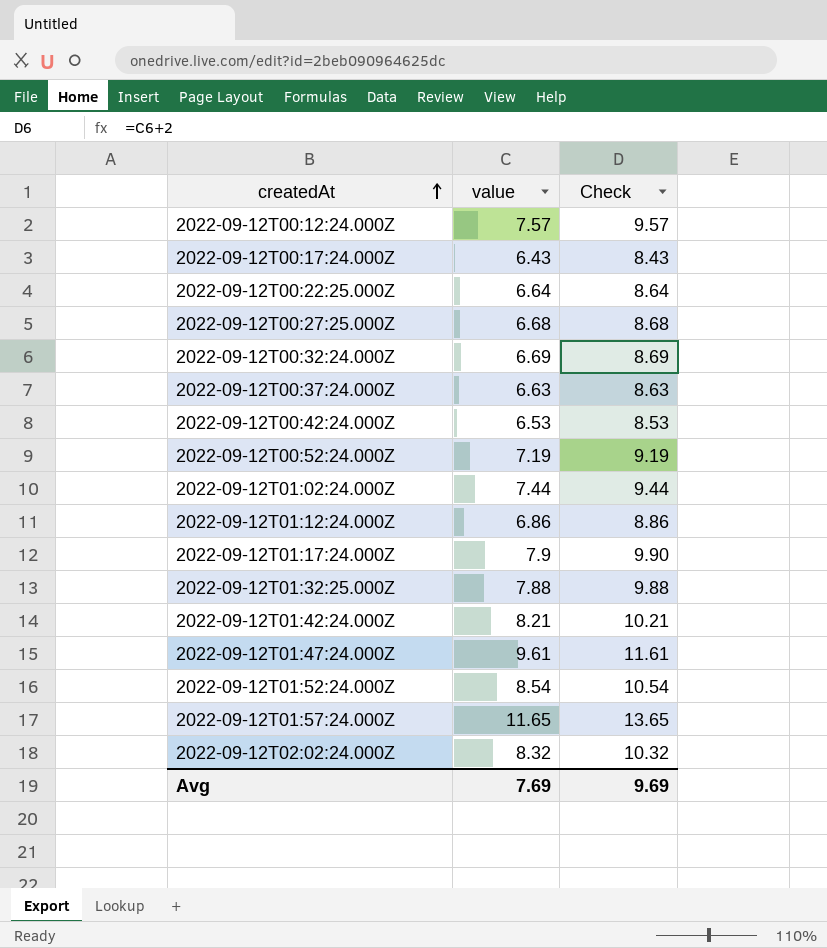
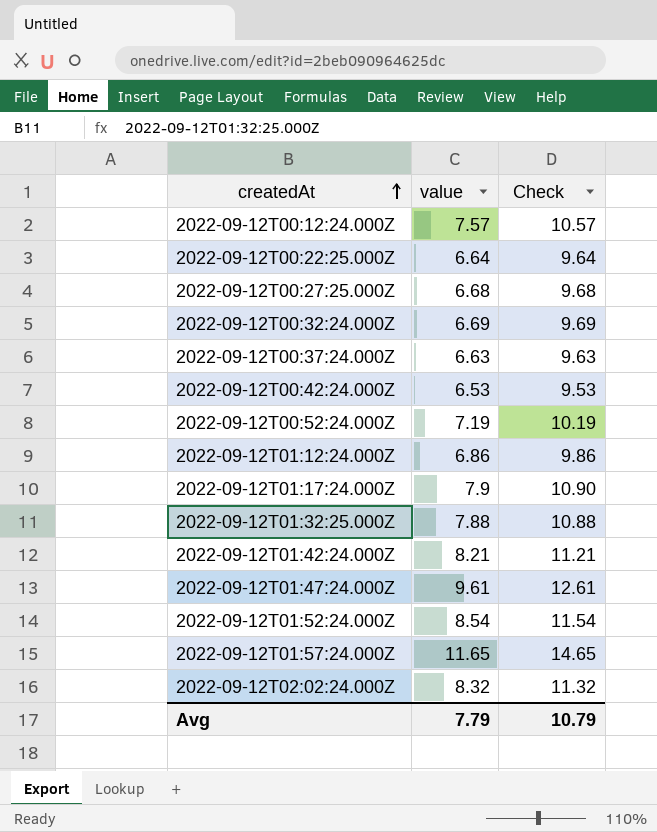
column Check | formula: [value] + 2 -> [value] + 3
row 2022-09-12T00:17:24.000Z: 6.43 | 8.43 -> none
row 2022-09-12T01:02:24.000Z: 7.44 | 9.44 -> none
Avg | value: 7.69 -> 7.79
Avg | Check: 9.69 -> 10.79

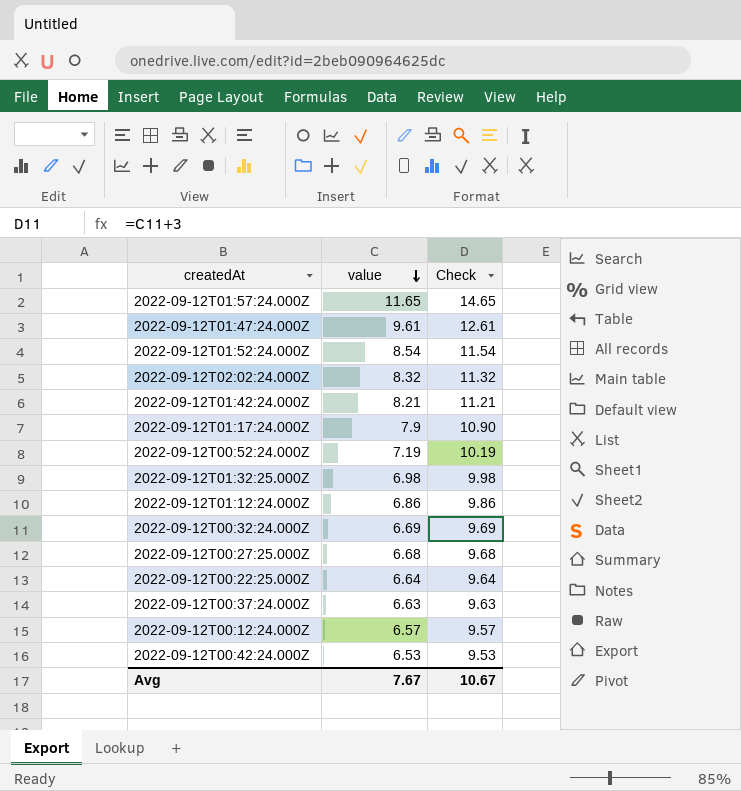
row order: createdAt ascending -> value descending
2022-09-12T01:32:25.000Z | value: 7.88 -> 6.98
2022-09-12T01:32:25.000Z | Check: 10.88 -> 9.98
2022-09-12T00:12:24.000Z | value: 7.57 -> 6.57
2022-09-12T00:12:24.000Z | Check: 10.57 -> 9.57
Avg | value: 7.79 -> 7.67
Avg | Check: 10.79 -> 10.67

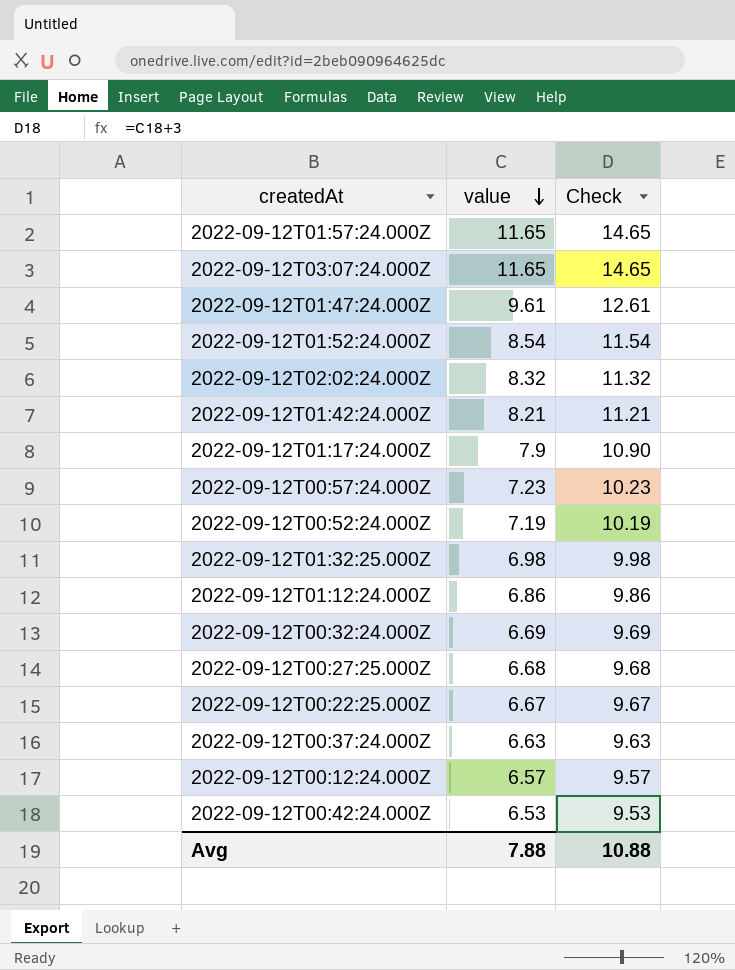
row 2022-09-12T03:07:24.000Z: none -> 11.65 | 14.65
row 2022-09-12T00:57:24.000Z: none -> 7.23 | 10.23
2022-09-12T00:22:25.000Z | value: 6.64 -> 6.67
2022-09-12T00:22:25.000Z | Check: 9.64 -> 9.67
Avg | value: 7.67 -> 7.88
Avg | Check: 10.67 -> 10.88

